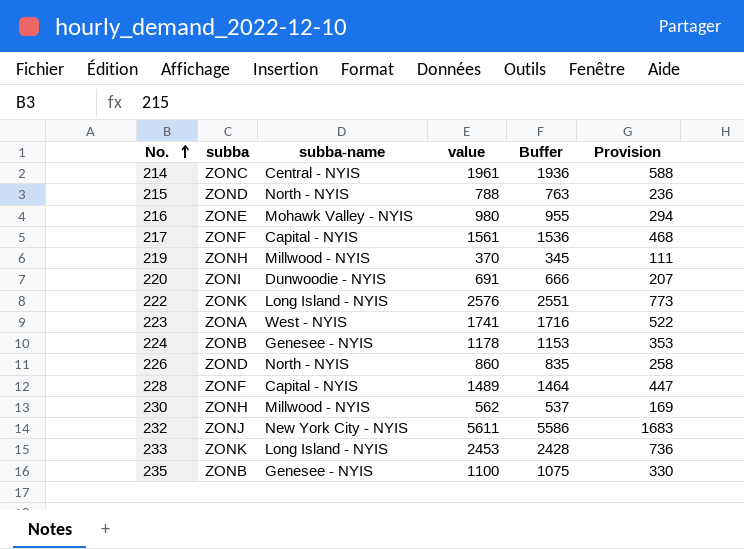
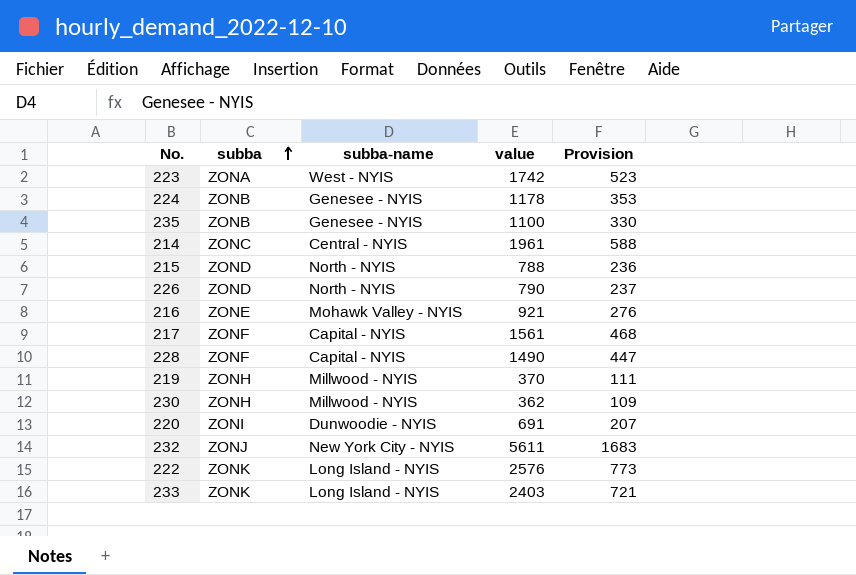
row order: No. ascending -> subba ascending
column Buffer | formula: [value] - 25 -> none
223 | value: 1741 -> 1742
223 | Provision: 522 -> 523
226 | value: 860 -> 790
226 | Provision: 258 -> 237
216 | value: 980 -> 921
216 | Provision: 294 -> 276
228 | value: 1489 -> 1490
230 | value: 562 -> 362
230 | Provision: 169 -> 109
233 | value: 2453 -> 2403
233 | Provision: 736 -> 721

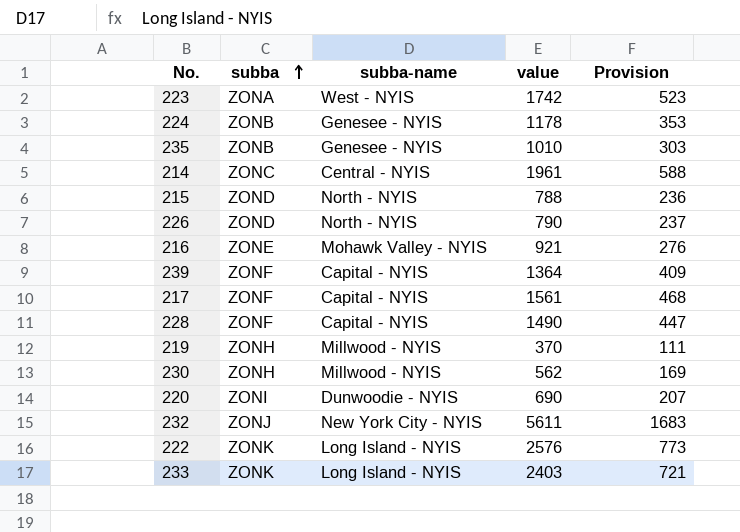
235 | value: 1100 -> 1010
235 | Provision: 330 -> 303
row 239: none -> ZONF | Capital - NYIS | 1364 | 409
230 | value: 362 -> 562
230 | Provision: 109 -> 169
220 | value: 691 -> 690

